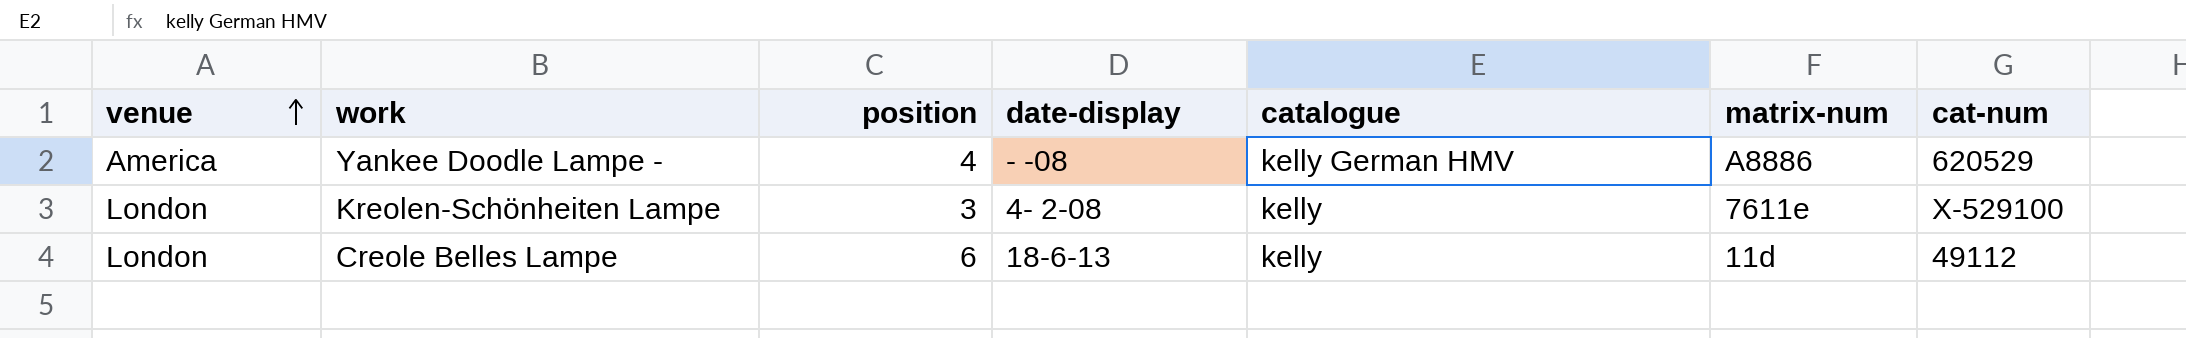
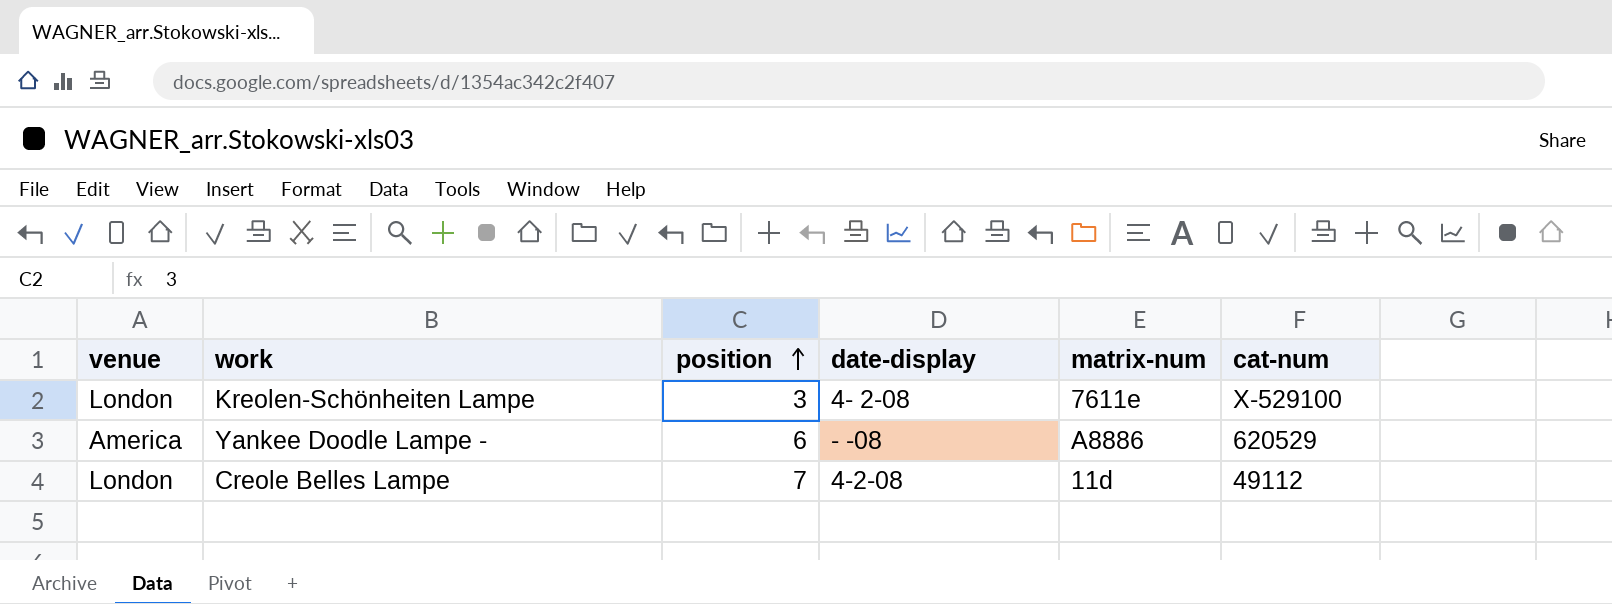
row order: venue ascending -> position ascending
column catalogue | position: 5 -> none
Yankee Doodle Lampe - | position: 4 -> 6
Creole Belles Lampe | position: 6 -> 7
Creole Belles Lampe | date-display: 18-6-13 -> 4-2-08

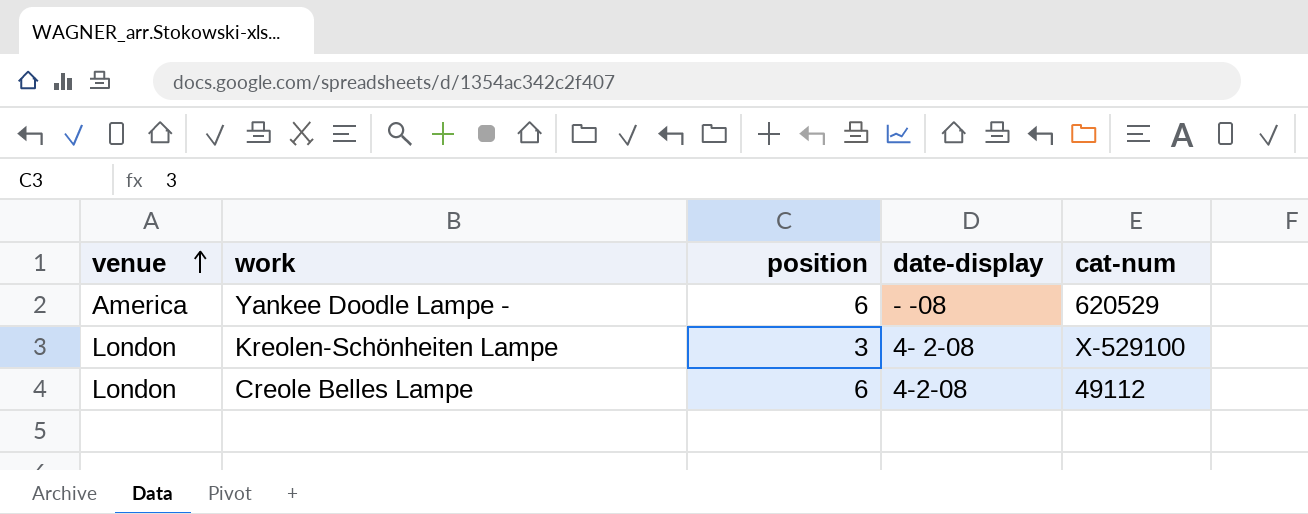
row order: position ascending -> venue ascending
column matrix-num | position: 5 -> none
Creole Belles Lampe | position: 7 -> 6

